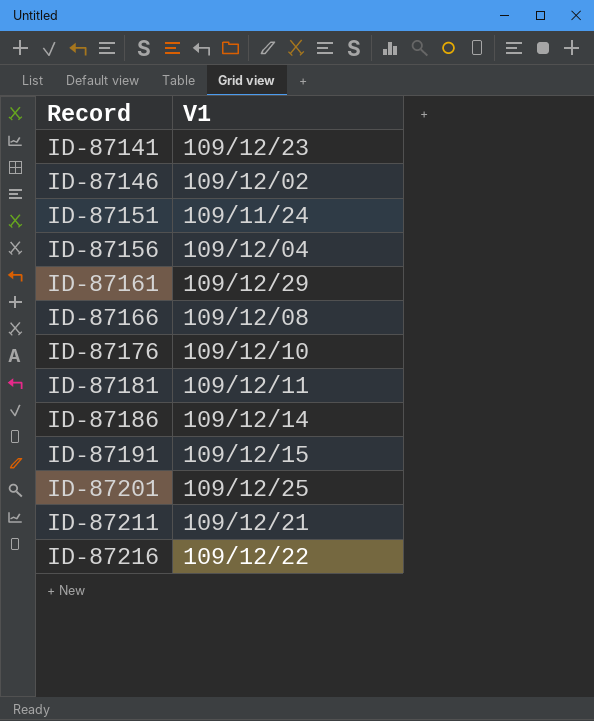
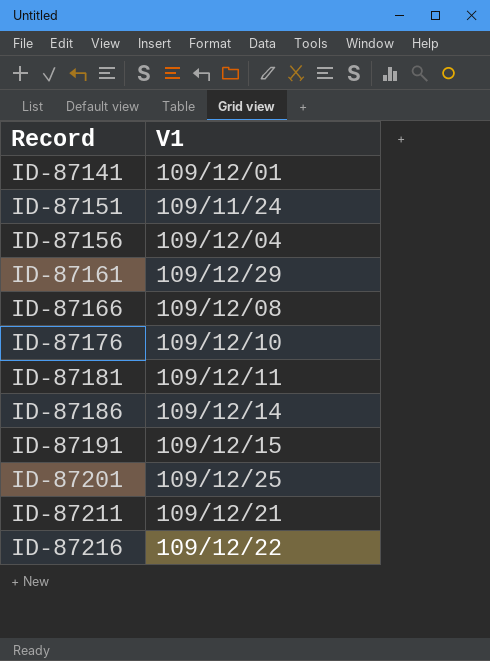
row ID-87146: 109/12/02 -> none
ID-87141 | V1: 109/12/23 -> 109/12/01

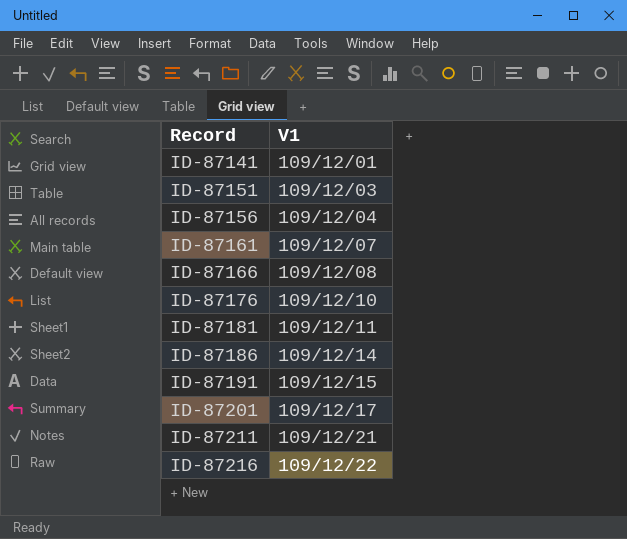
ID-87151 | V1: 109/11/24 -> 109/12/03
ID-87161 | V1: 109/12/29 -> 109/12/07
ID-87201 | V1: 109/12/25 -> 109/12/17

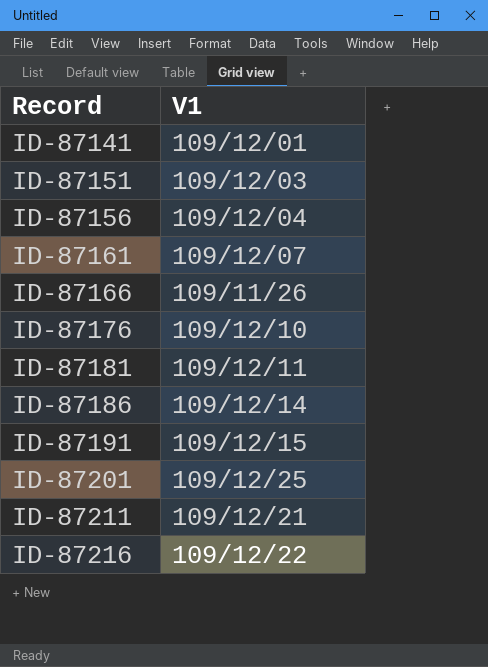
ID-87166 | V1: 109/12/08 -> 109/11/26
ID-87201 | V1: 109/12/17 -> 109/12/25

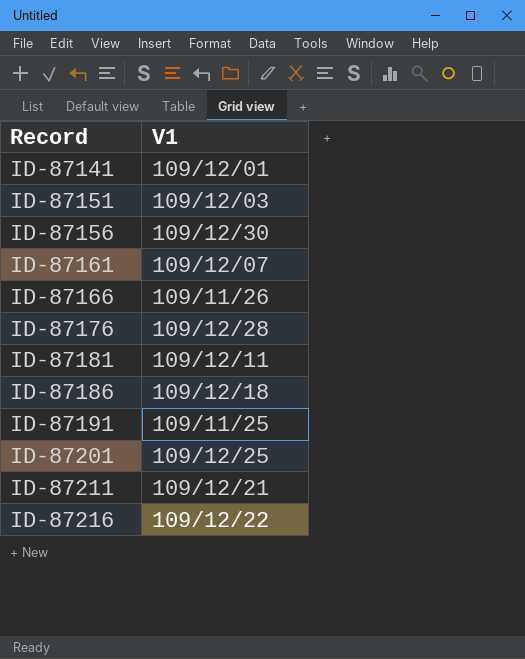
ID-87156 | V1: 109/12/04 -> 109/12/30
ID-87176 | V1: 109/12/10 -> 109/12/28
ID-87186 | V1: 109/12/14 -> 109/12/18
ID-87191 | V1: 109/12/15 -> 109/11/25

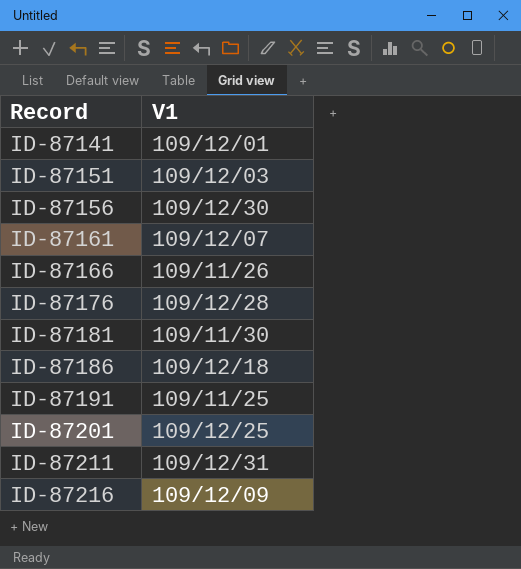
ID-87181 | V1: 109/12/11 -> 109/11/30
ID-87211 | V1: 109/12/21 -> 109/12/31
ID-87216 | V1: 109/12/22 -> 109/12/09

